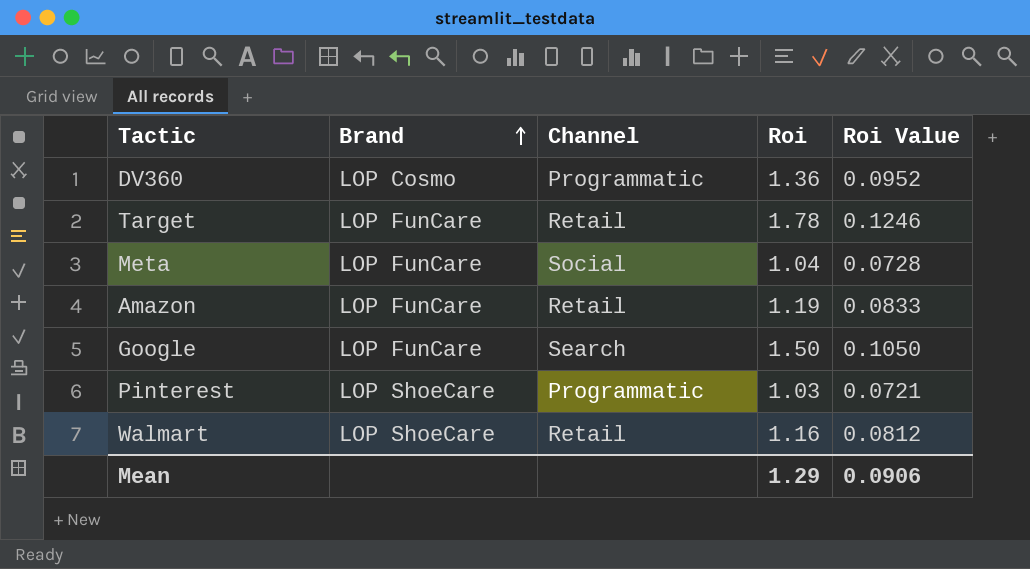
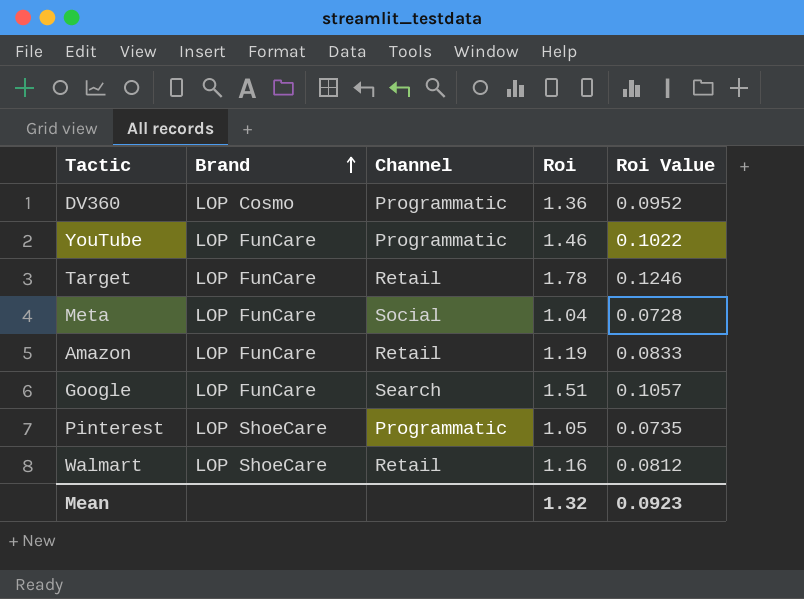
row YouTube: none -> LOP FunCare | Programmatic | 1.46 | 0.1022
Google | Roi: 1.50 -> 1.51
Google | Roi Value: 0.1050 -> 0.1057
Pinterest | Roi: 1.03 -> 1.05
Pinterest | Roi Value: 0.0721 -> 0.0735
Mean | Roi: 1.29 -> 1.32
Mean | Roi Value: 0.0906 -> 0.0923

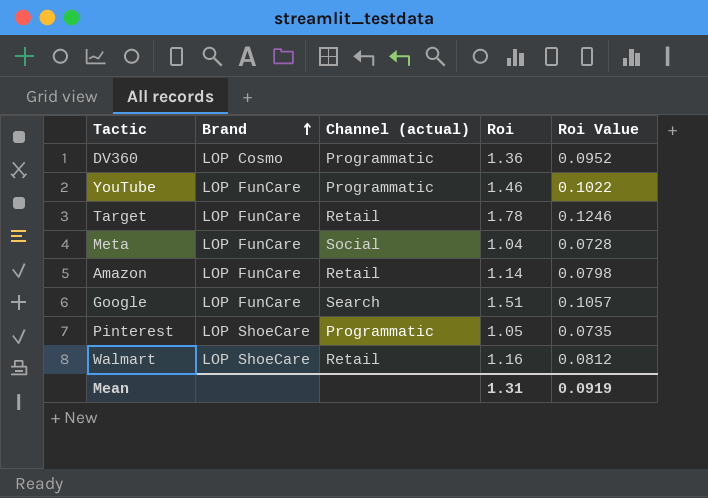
column name: Channel -> Channel (actual)
Amazon | Roi: 1.19 -> 1.14
Amazon | Roi Value: 0.0833 -> 0.0798
Mean | Roi: 1.32 -> 1.31
Mean | Roi Value: 0.0923 -> 0.0919

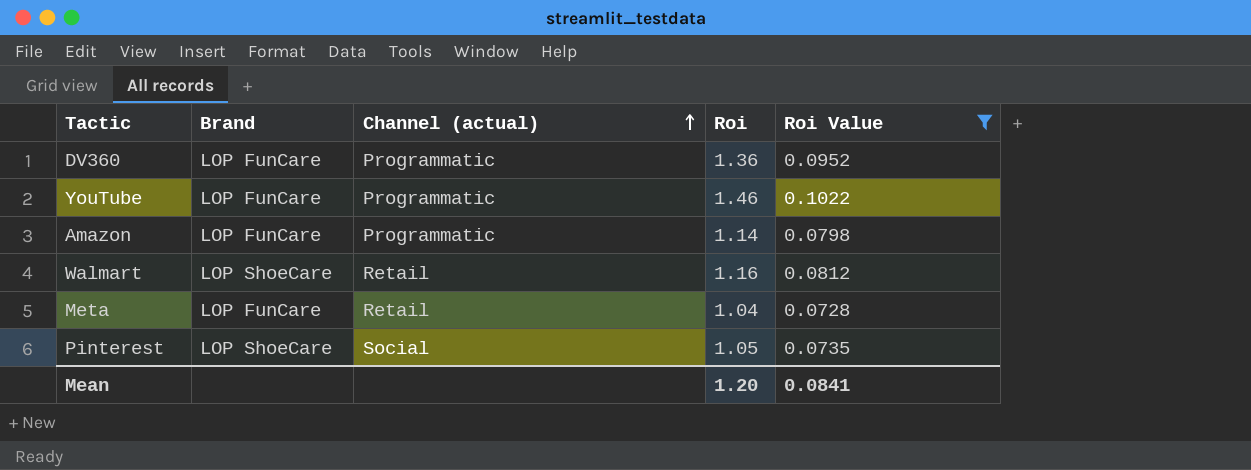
filter: none -> Roi Value <= 0.1022
row order: Brand ascending -> Channel (actual) ascending
DV360 | Brand: LOP Cosmo -> LOP FunCare
Amazon | Channel (actual): Retail -> Programmatic
Meta | Channel (actual): Social -> Retail
Pinterest | Channel (actual): Programmatic -> Social
Mean | Roi: 1.31 -> 1.20
Mean | Roi Value: 0.0919 -> 0.0841

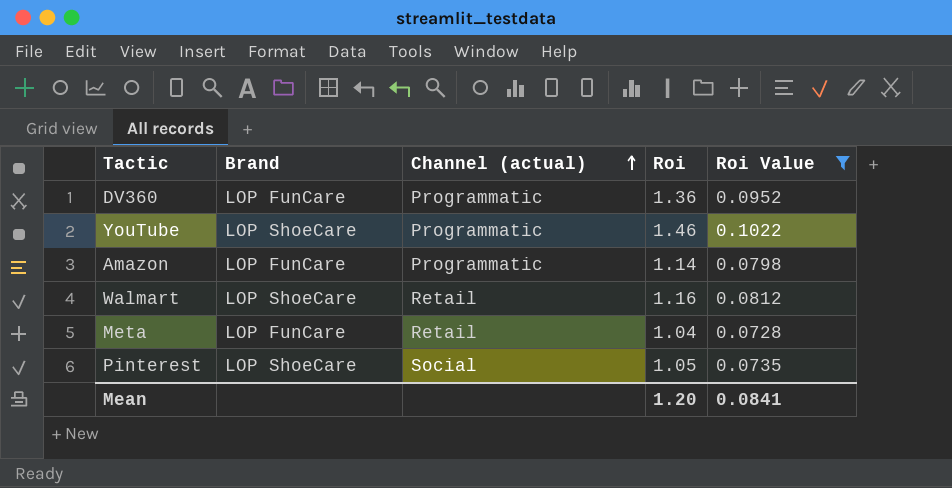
YouTube | Brand: LOP FunCare -> LOP ShoeCare

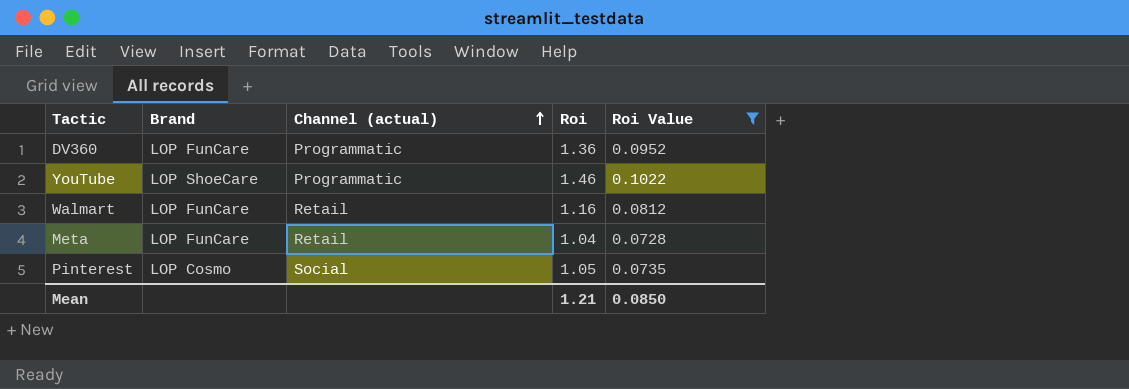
row Amazon: LOP FunCare | Programmatic | 1.14 | 0.0798 -> none
Walmart | Brand: LOP ShoeCare -> LOP FunCare
Pinterest | Brand: LOP ShoeCare -> LOP Cosmo
Mean | Roi: 1.20 -> 1.21
Mean | Roi Value: 0.0841 -> 0.0850

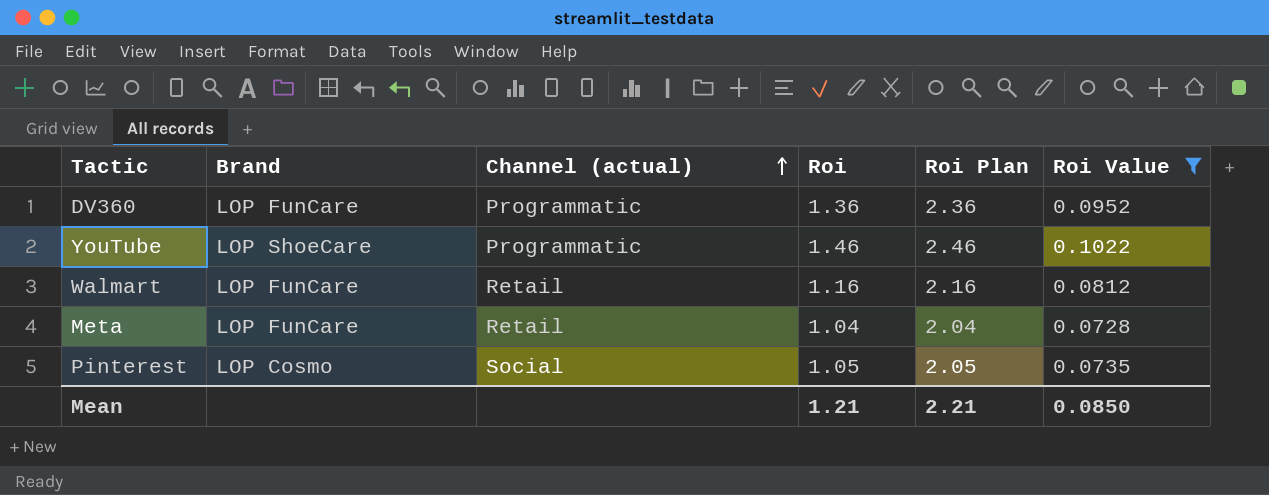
column Roi Plan | formula: none -> [Roi] + 1

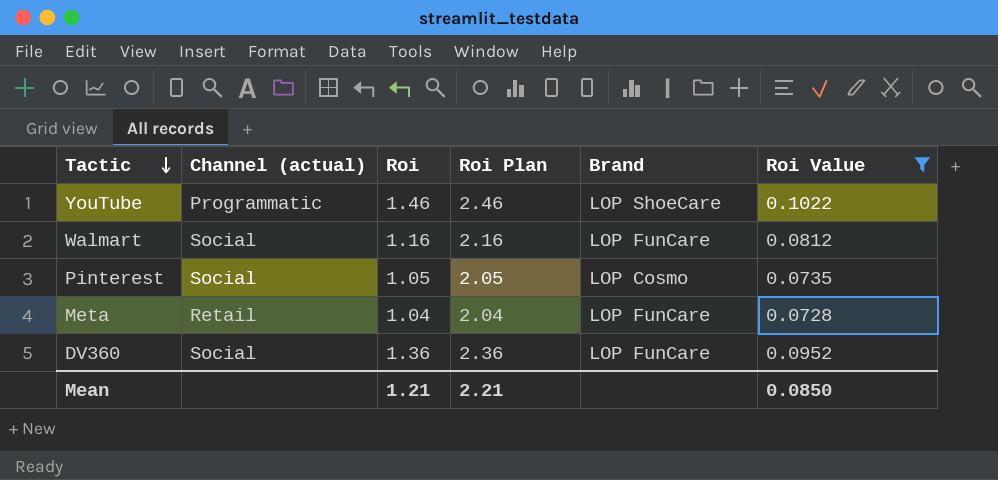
row order: Channel (actual) ascending -> Tactic descending
column Brand | position: 2 -> 5
Walmart | Channel (actual): Retail -> Social
DV360 | Channel (actual): Programmatic -> Social

